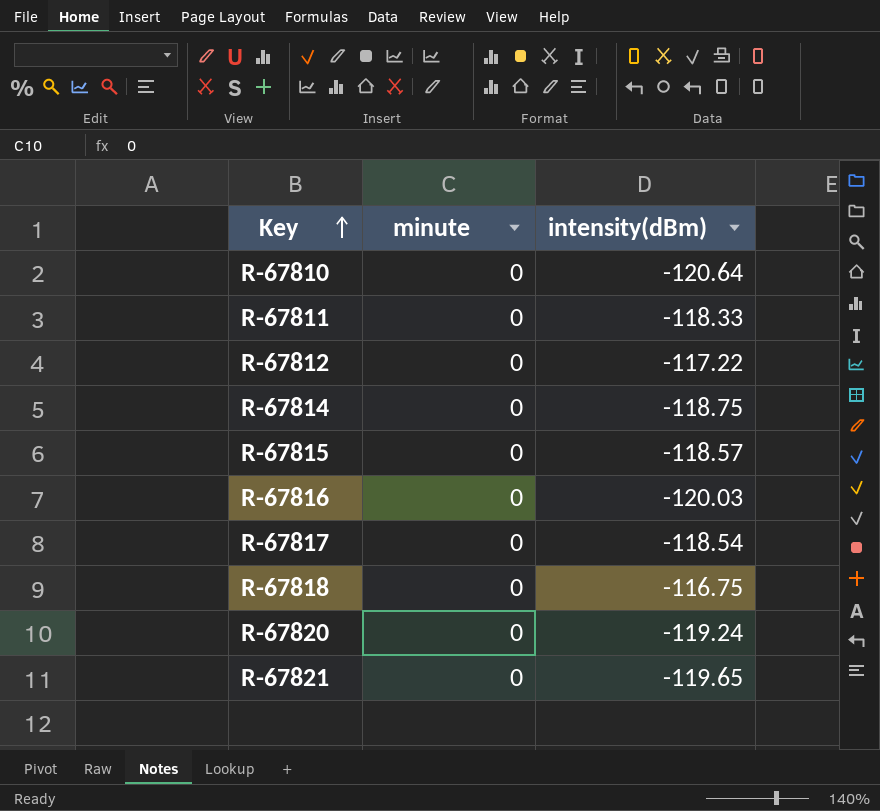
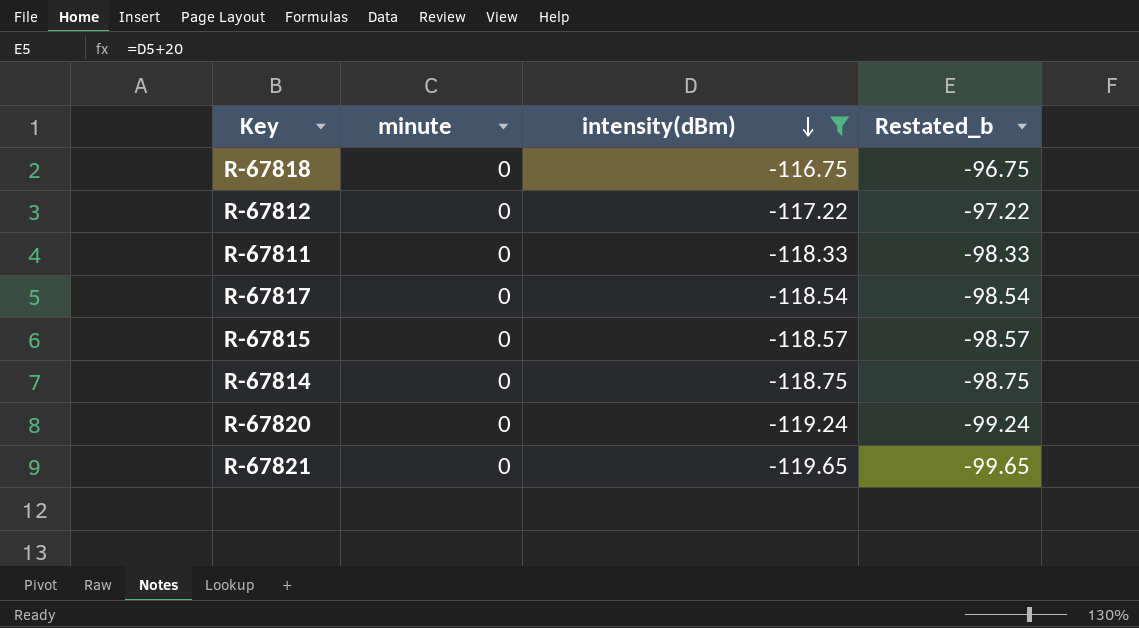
filter: none -> intensity(dBm) >= -119.65
row order: Key ascending -> intensity(dBm) descending
column Restated_b | formula: none -> [intensity(dBm)] + 20

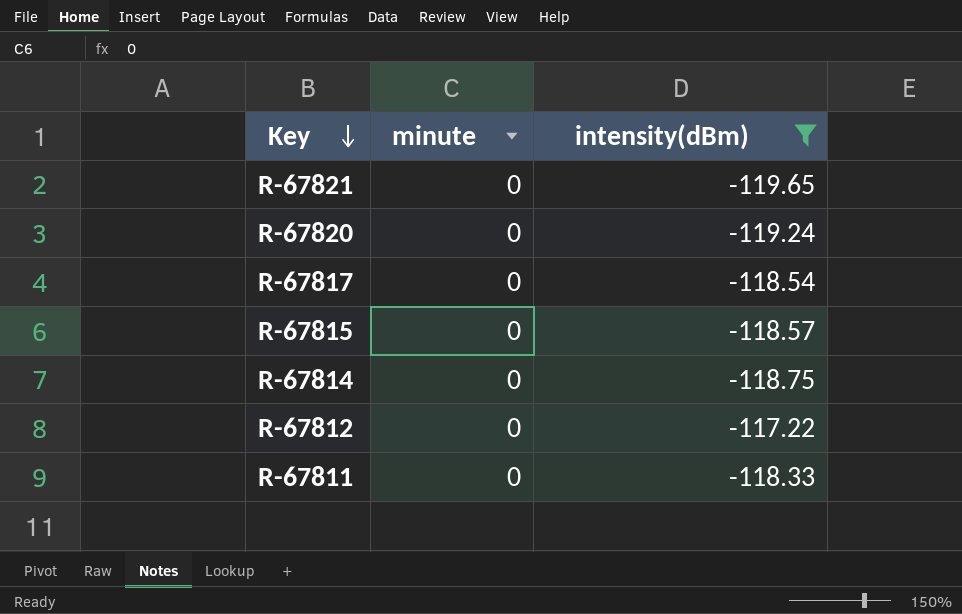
row order: intensity(dBm) descending -> Key descending
column Restated_b | formula: [intensity(dBm)] + 20 -> none
row R-67818: 0 | -116.75 | -96.75 -> none

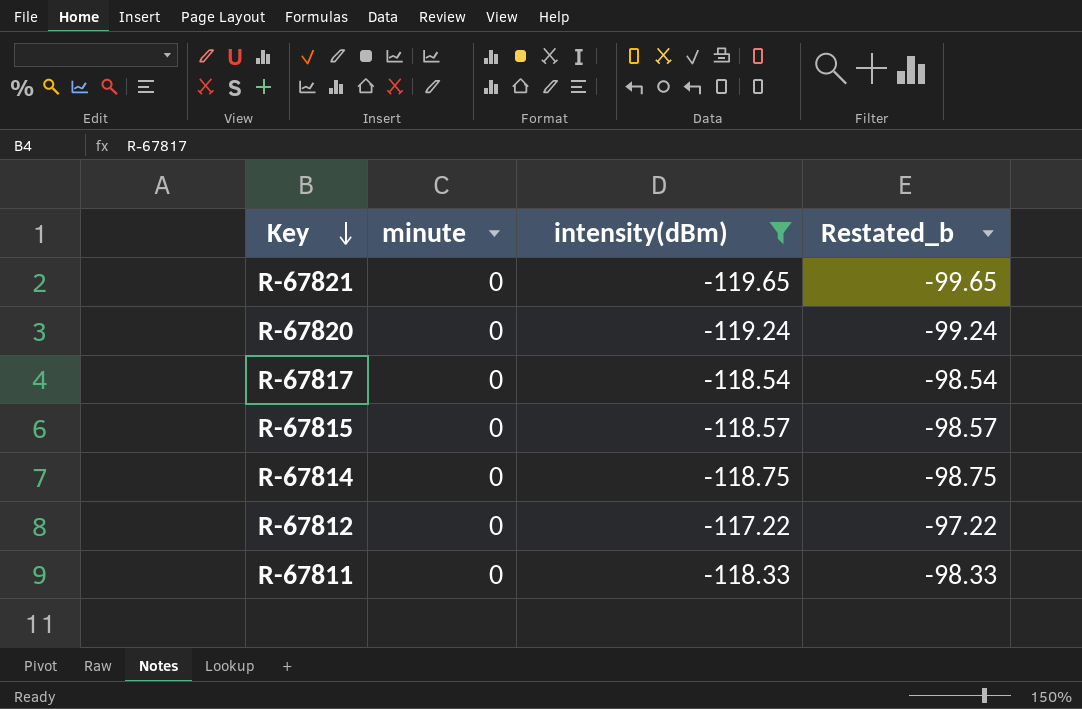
column Restated_b | formula: none -> [intensity(dBm)] + 20

